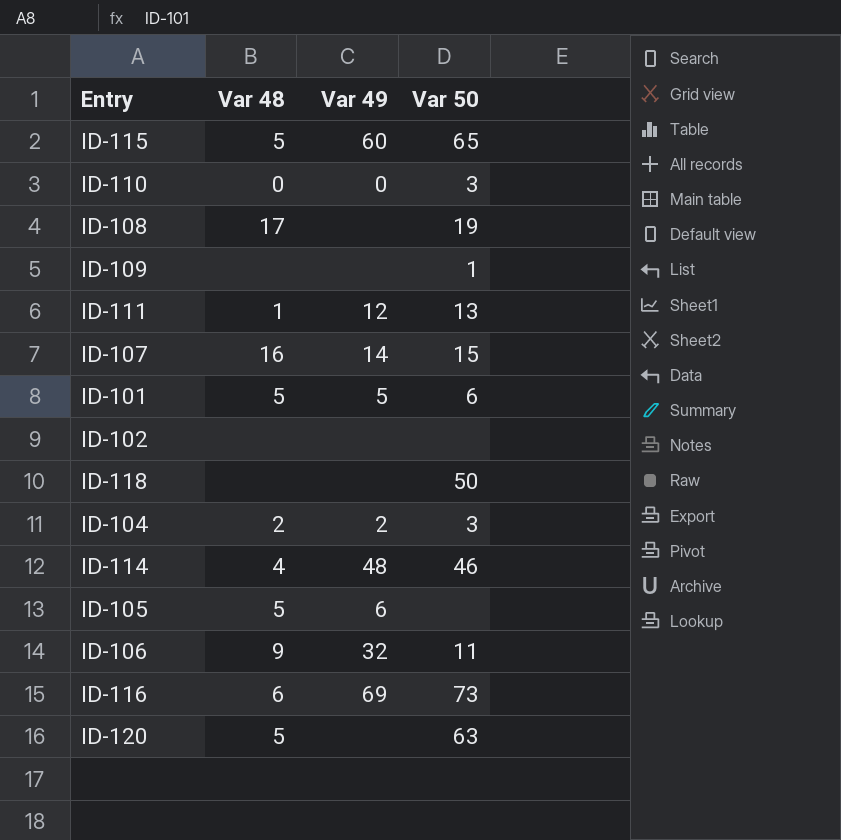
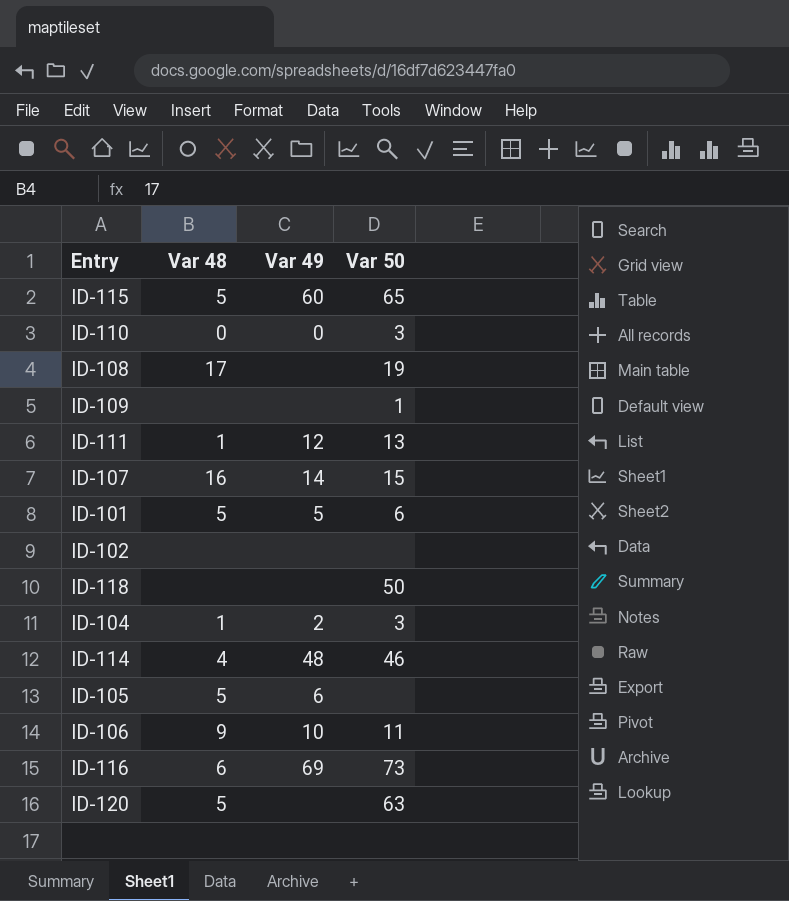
ID-104 | Var 48: 2 -> 1
ID-106 | Var 49: 32 -> 10

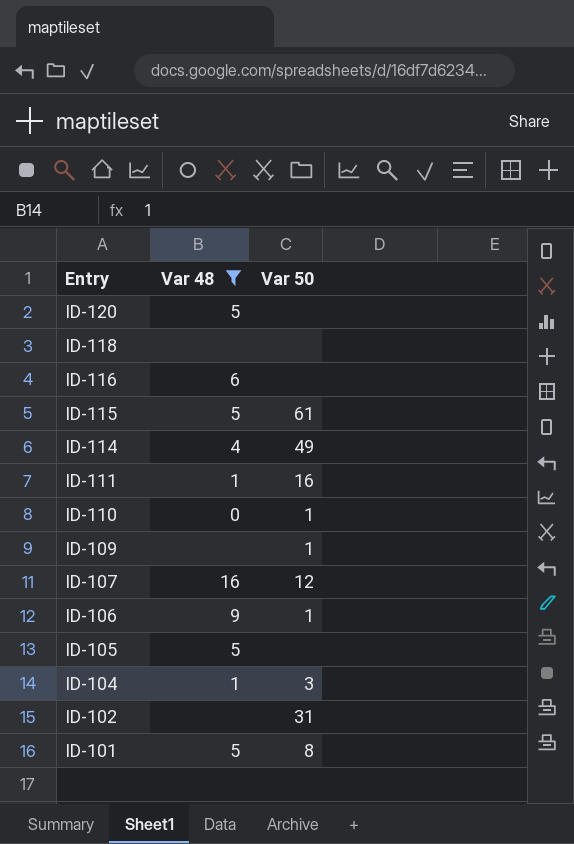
filter: none -> Var 48 != 17
row order: none -> Entry descending
column Var 49 | position: 3 -> none
ID-120 | Var 50: 63 -> none
ID-118 | Var 50: 50 -> none
ID-116 | Var 50: 73 -> none
ID-115 | Var 50: 65 -> 61
ID-114 | Var 50: 46 -> 49
ID-111 | Var 50: 13 -> 16
ID-110 | Var 50: 3 -> 1
ID-107 | Var 50: 15 -> 12
ID-106 | Var 50: 11 -> 1
ID-102 | Var 50: none -> 31
ID-101 | Var 50: 6 -> 8

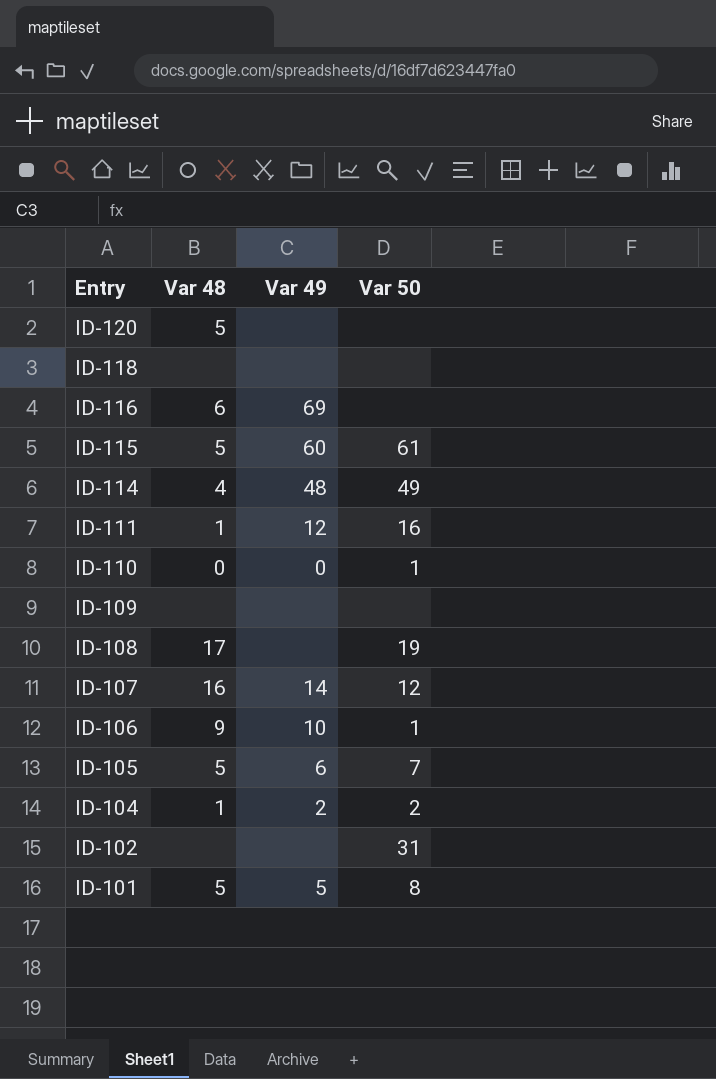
filter: Var 48 != 17 -> none
column Var 49 | position: none -> 3
ID-109 | Var 50: 1 -> none
ID-105 | Var 50: none -> 7
ID-104 | Var 50: 3 -> 2

